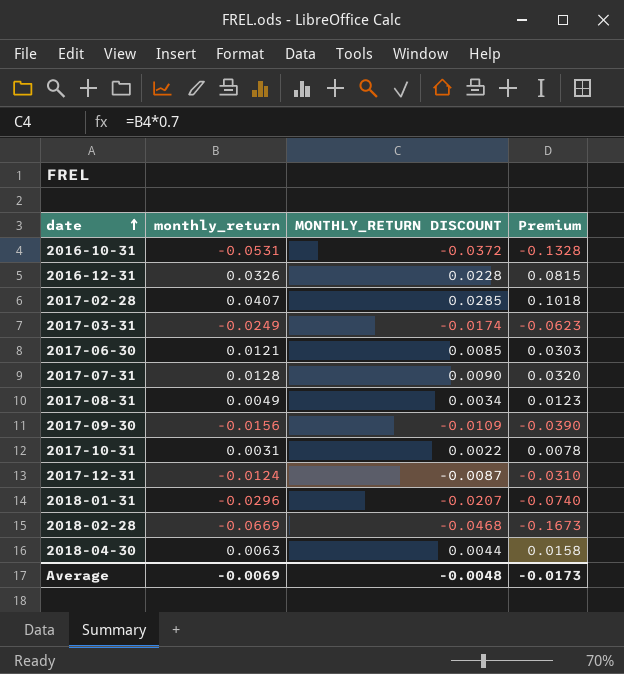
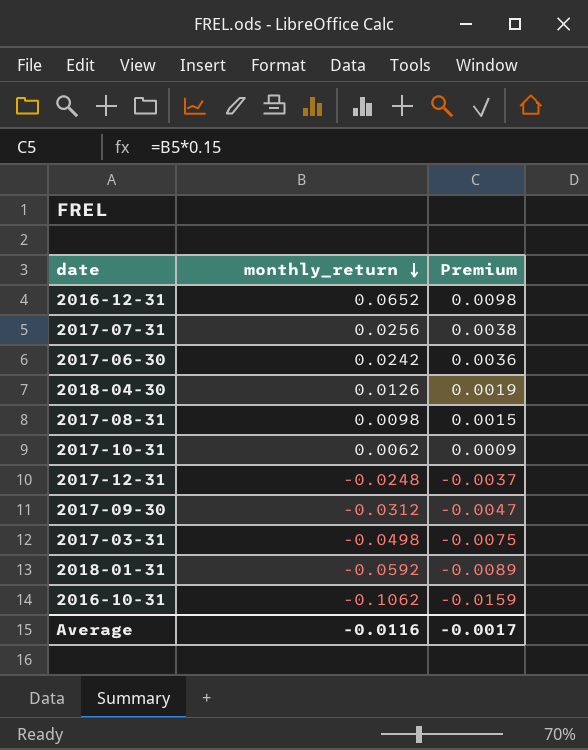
row order: date ascending -> monthly_return descending
column MONTHLY_RETURN DISCOUNT | formula: [monthly_return] * 0.7 -> none
column Premium | formula: [monthly_return] * 2.5 -> [monthly_return] * 0.15
row 2017-02-28: 0.0407 | 0.0285 | 0.1018 -> none
row 2018-02-28: -0.0669 | -0.0468 | -0.1673 -> none
2016-12-31 | monthly_return: 0.0326 -> 0.0652
2017-07-31 | monthly_return: 0.0128 -> 0.0256
2017-06-30 | monthly_return: 0.0121 -> 0.0242
2018-04-30 | monthly_return: 0.0063 -> 0.0126
2017-08-31 | monthly_return: 0.0049 -> 0.0098
2017-10-31 | monthly_return: 0.0031 -> 0.0062
2017-12-31 | monthly_return: -0.0124 -> -0.0248
2017-09-30 | monthly_return: -0.0156 -> -0.0312
2017-03-31 | monthly_return: -0.0249 -> -0.0498
2018-01-31 | monthly_return: -0.0296 -> -0.0592
2016-10-31 | monthly_return: -0.0531 -> -0.1062
Average | monthly_return: -0.0069 -> -0.0116
Average | Premium: -0.0173 -> -0.0017

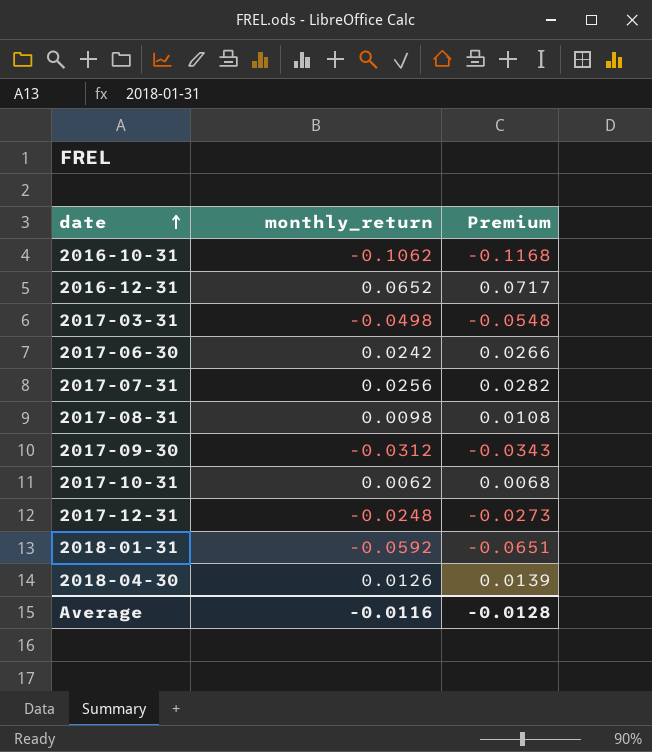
row order: monthly_return descending -> date ascending
column Premium | formula: [monthly_return] * 0.15 -> [monthly_return] * 1.1
Average | Premium: -0.0017 -> -0.0128

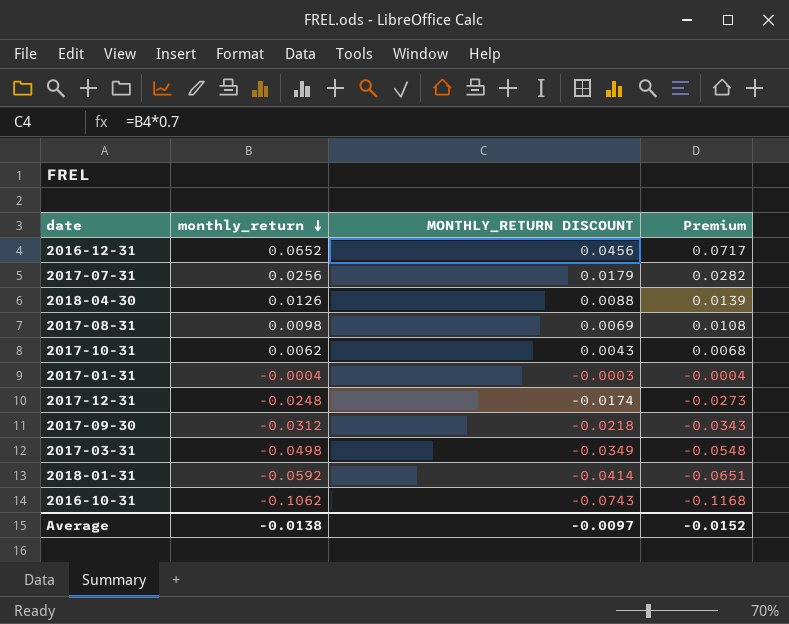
row order: date ascending -> monthly_return descending
column MONTHLY_RETURN DISCOUNT | formula: none -> [monthly_return] * 0.7
row 2017-06-30: 0.0242 | 0.0266 -> none
row 2017-01-31: none -> -0.0004 | -0.0003 | -0.0004
Average | monthly_return: -0.0116 -> -0.0138
Average | Premium: -0.0128 -> -0.0152

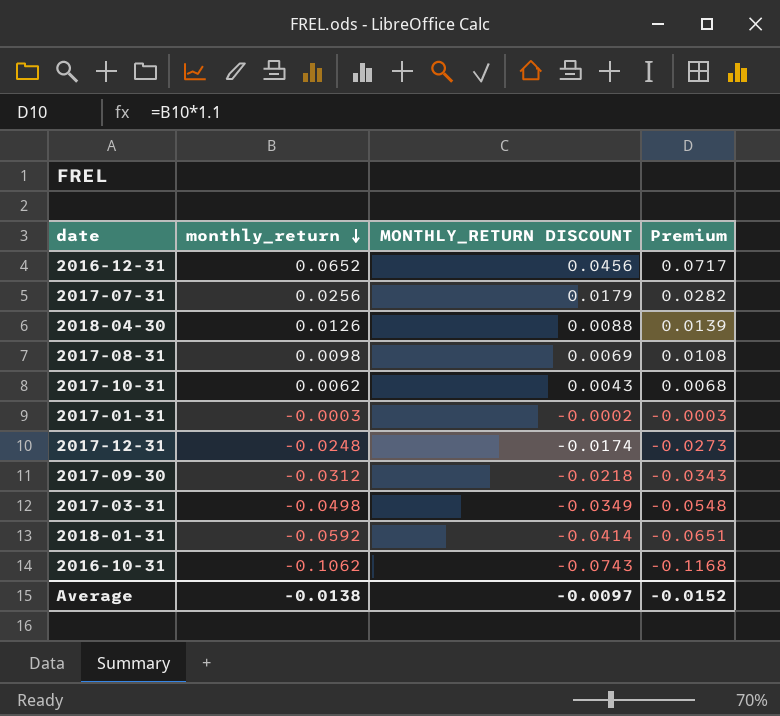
2017-01-31 | monthly_return: -0.0004 -> -0.0003
2017-01-31 | MONTHLY_RETURN DISCOUNT: -0.0003 -> -0.0002
2017-01-31 | Premium: -0.0004 -> -0.0003

